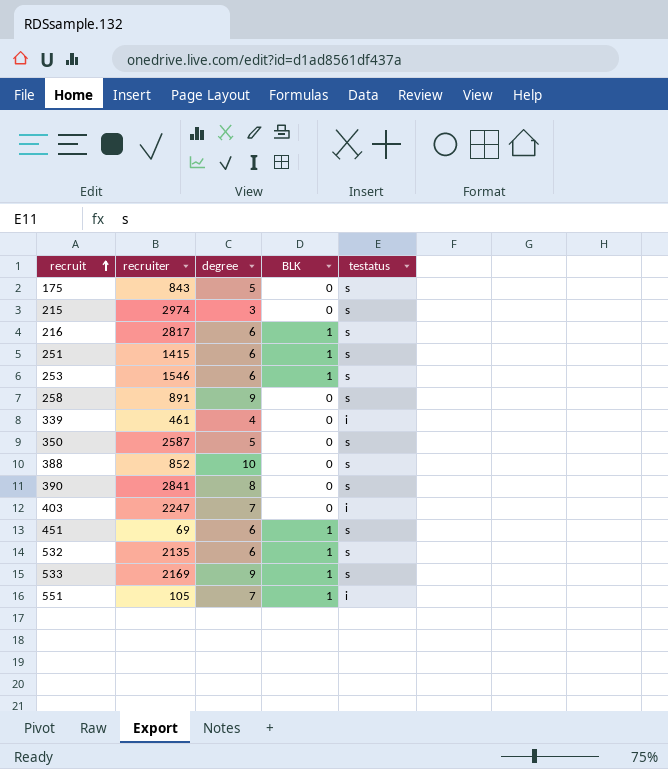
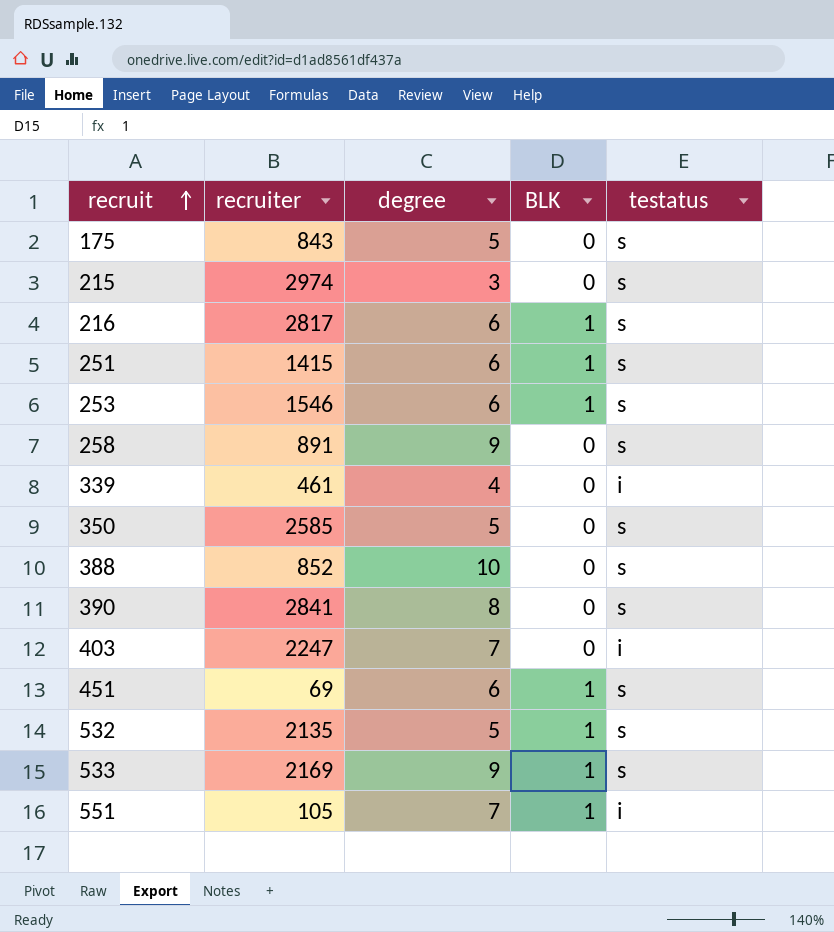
350 | recruiter: 2587 -> 2585
532 | degree: 6 -> 5

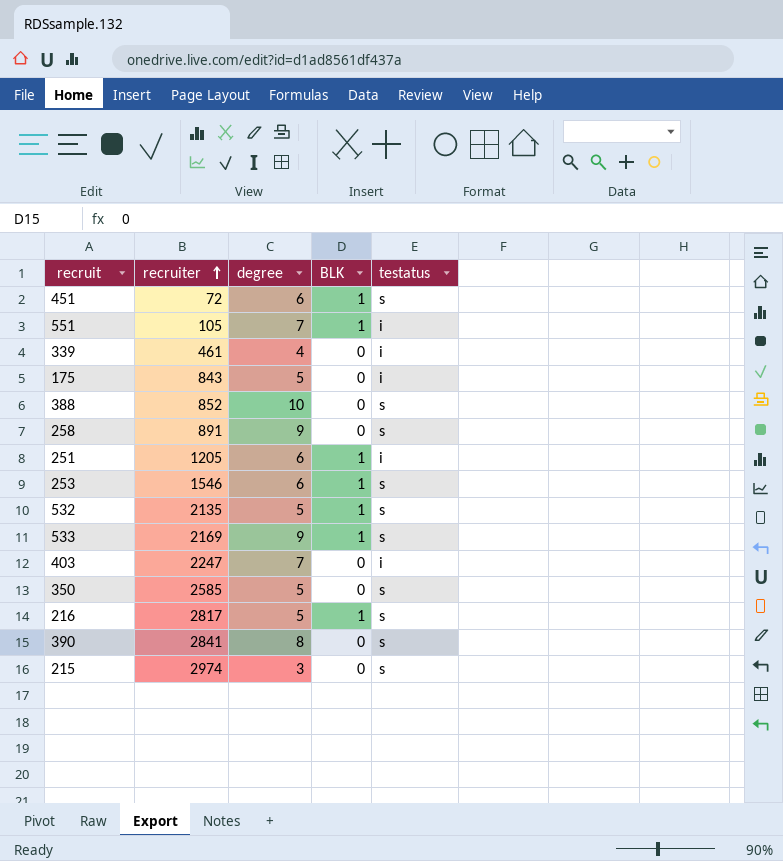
row order: recruit ascending -> recruiter ascending
451 | recruiter: 69 -> 72
175 | testatus: s -> i
251 | recruiter: 1415 -> 1205
251 | testatus: s -> i
216 | degree: 6 -> 5

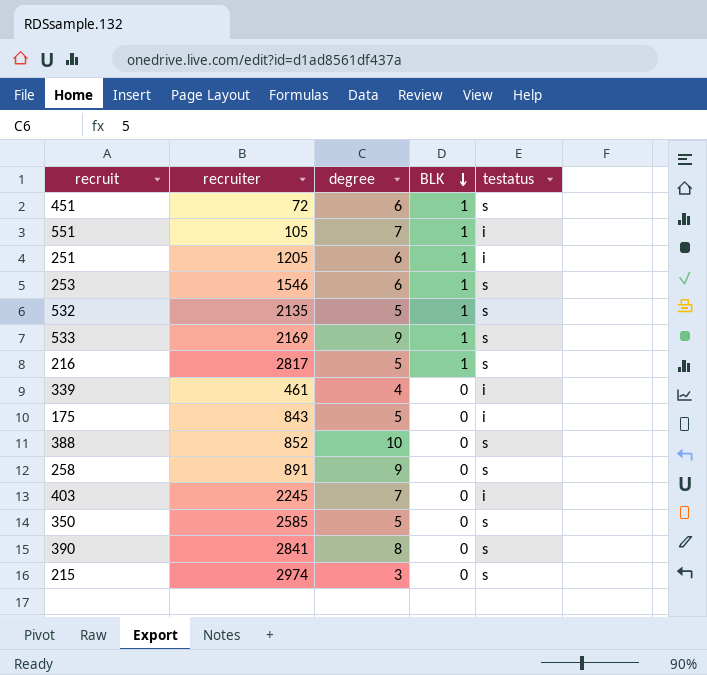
row order: recruiter ascending -> BLK descending
403 | recruiter: 2247 -> 2245

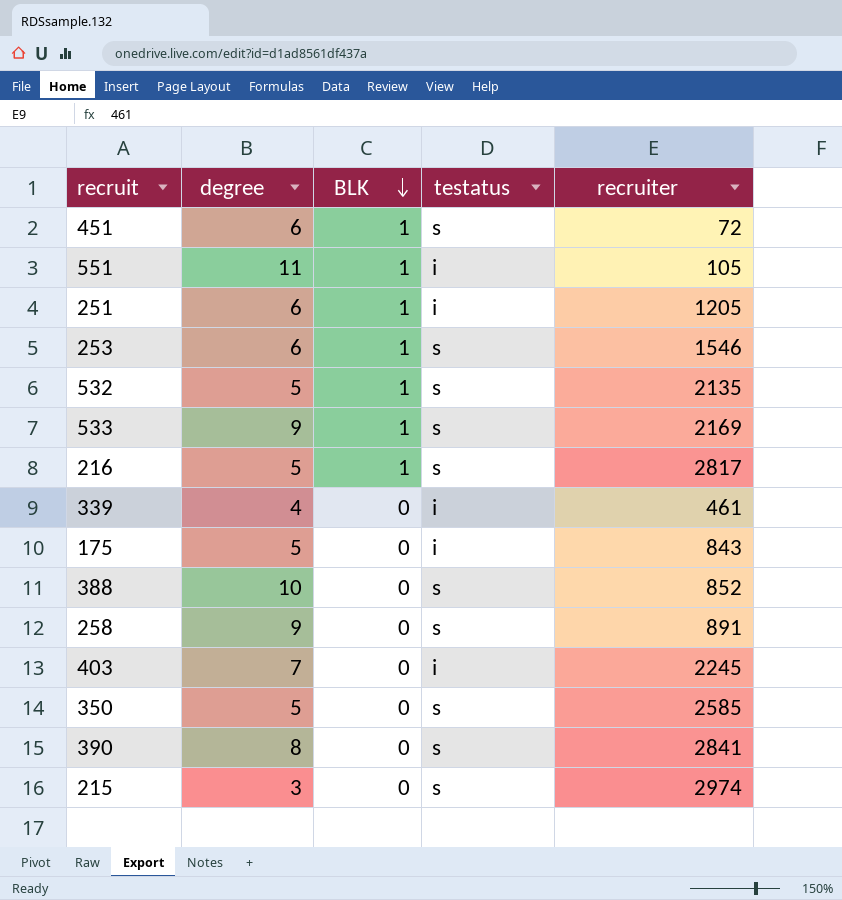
column recruiter | position: 2 -> 5
551 | degree: 7 -> 11

